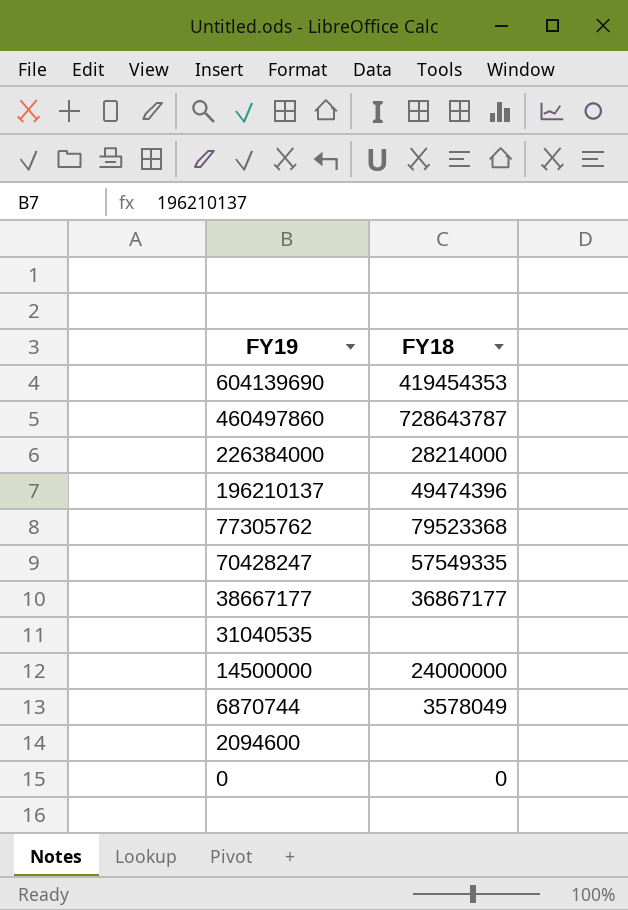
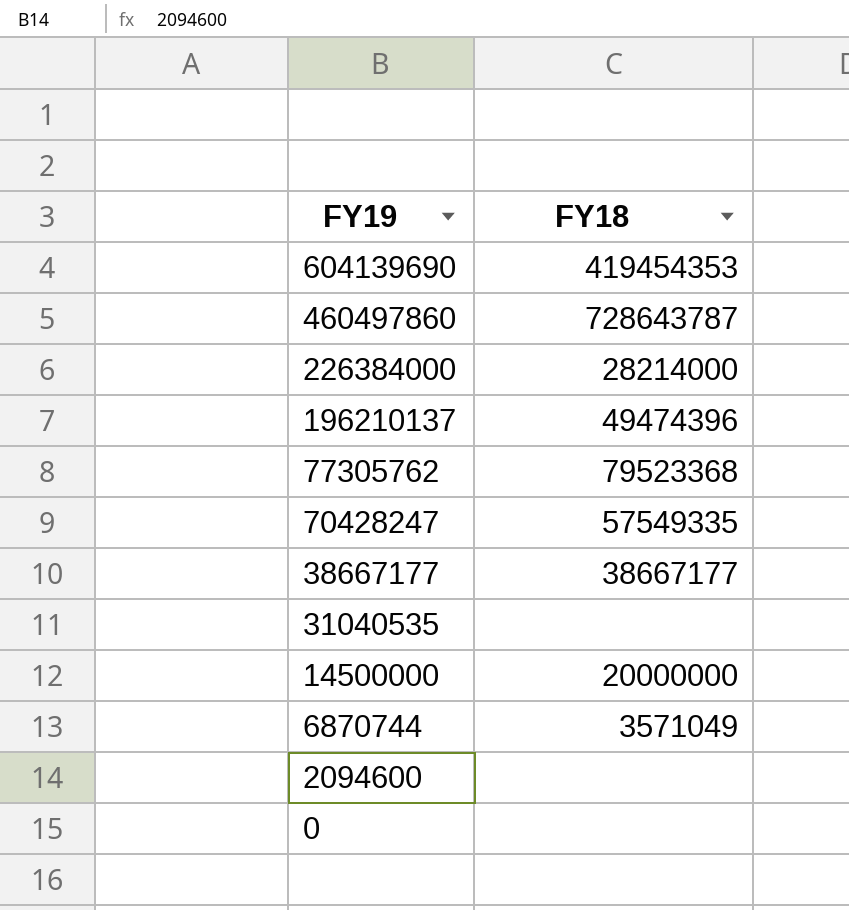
38667177 | FY18: 36867177 -> 38667177
14500000 | FY18: 24000000 -> 20000000
6870744 | FY18: 3578049 -> 3571049
0 | FY18: 0 -> none

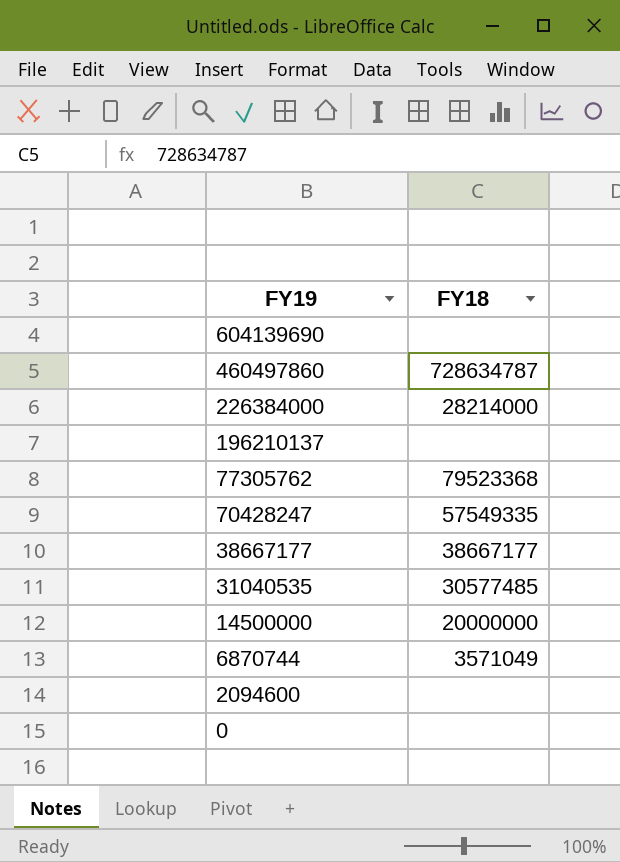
604139690 | FY18: 419454353 -> none
460497860 | FY18: 728643787 -> 728634787
196210137 | FY18: 49474396 -> none
31040535 | FY18: none -> 30577485

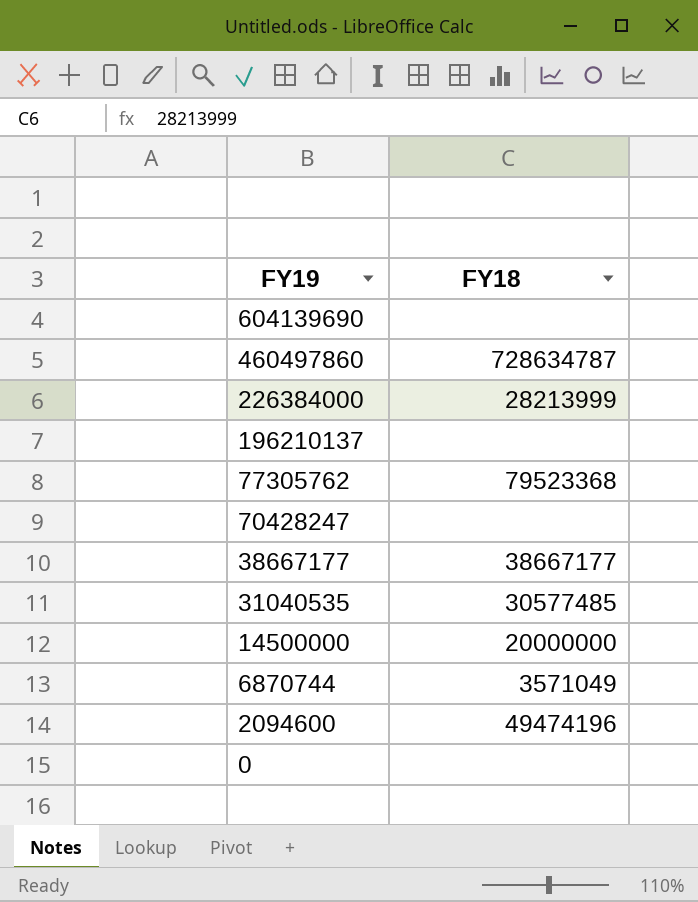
226384000 | FY18: 28214000 -> 28213999
70428247 | FY18: 57549335 -> none
2094600 | FY18: none -> 49474196

